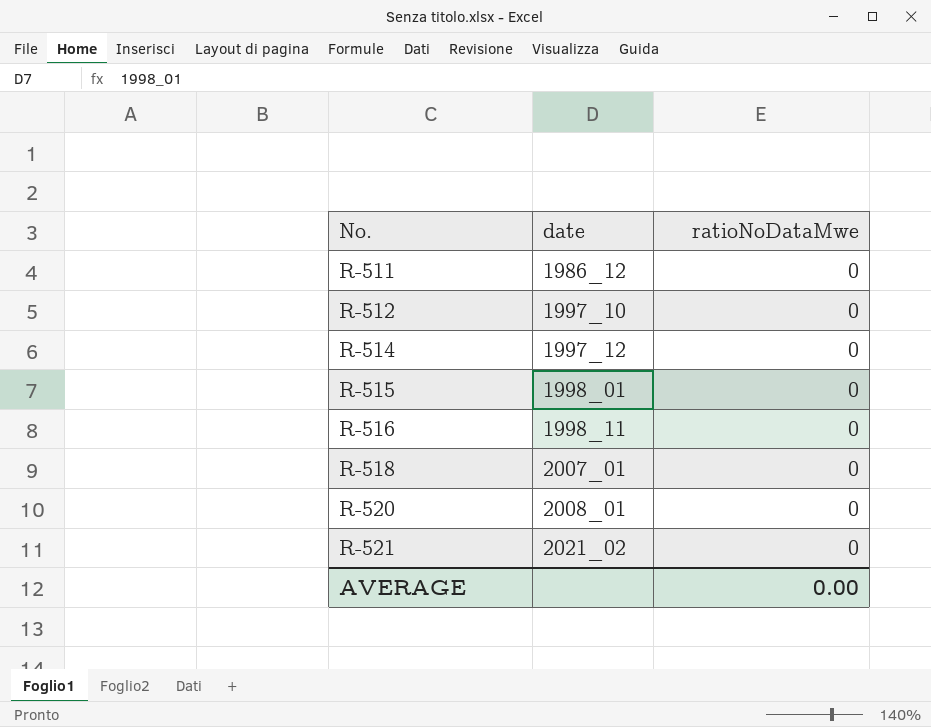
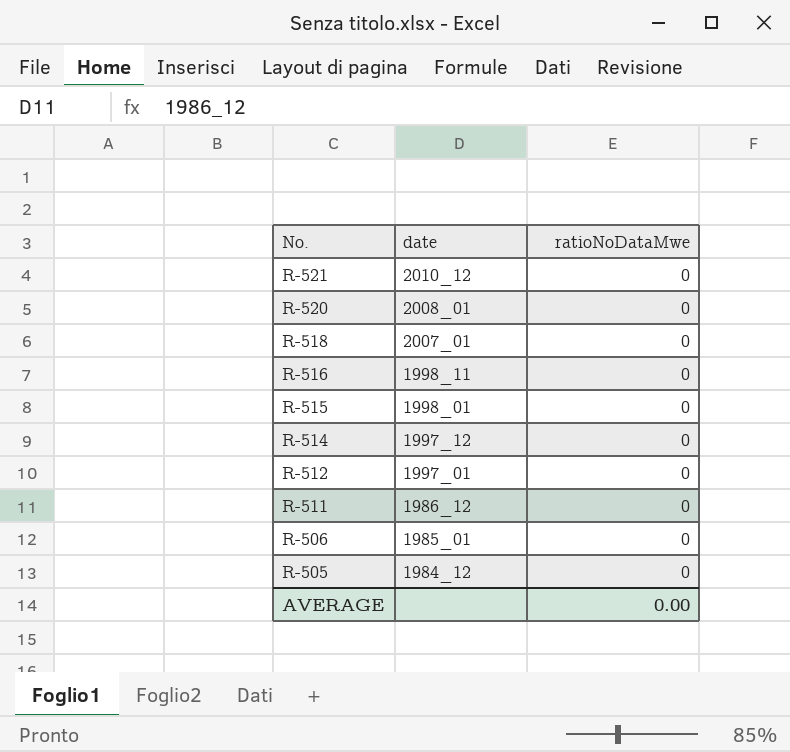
row order: No. ascending -> No. descending
R-521 | date: 2021_02 -> 2010_12
R-512 | date: 1997_10 -> 1997_01
row R-506: none -> 1985_01 | 0
row R-505: none -> 1984_12 | 0

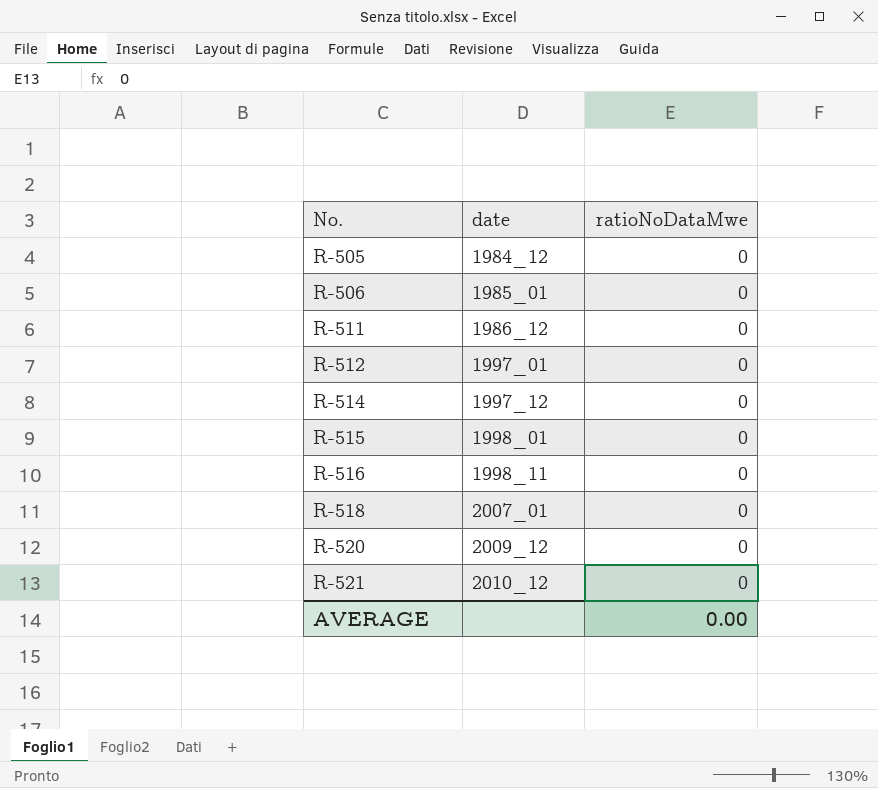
row order: No. descending -> No. ascending
R-520 | date: 2008_01 -> 2009_12

